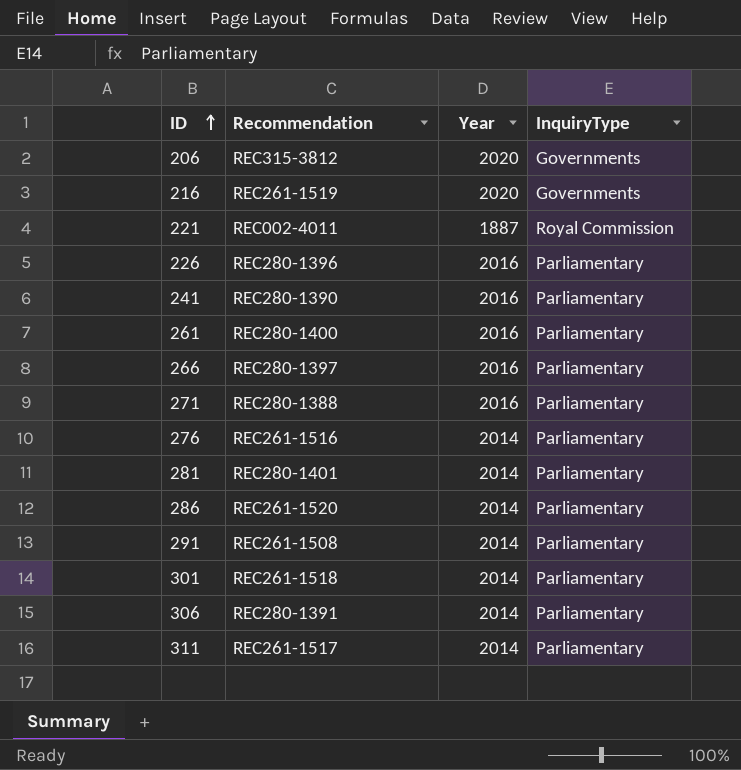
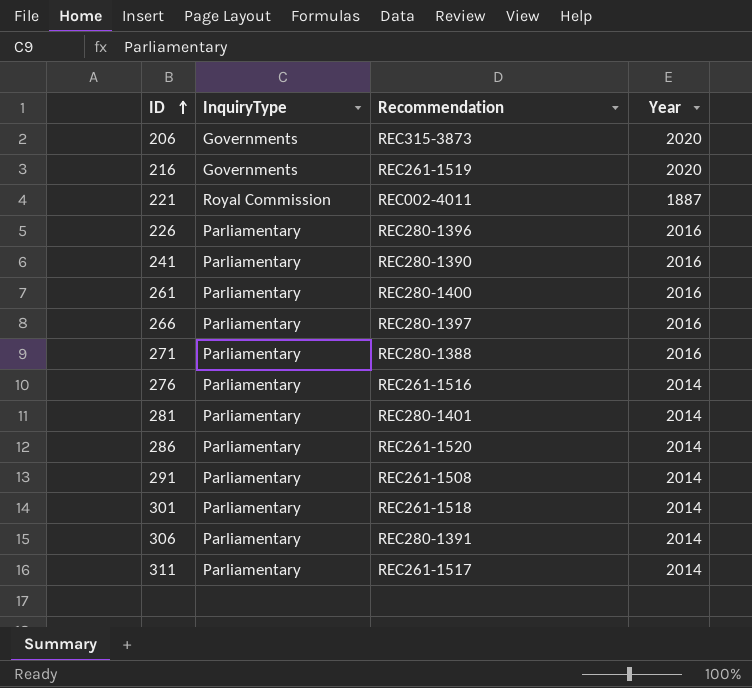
column InquiryType | position: 4 -> 2
206 | Recommendation: REC315-3812 -> REC315-3873

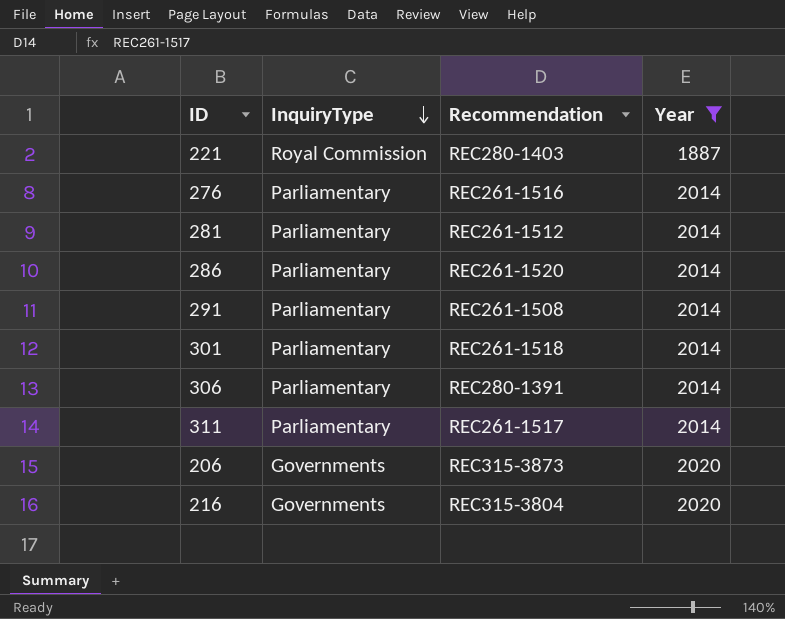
filter: none -> Year != 2016
row order: ID ascending -> InquiryType descending
221 | Recommendation: REC002-4011 -> REC280-1403
281 | Recommendation: REC280-1401 -> REC261-1512
216 | Recommendation: REC261-1519 -> REC315-3804

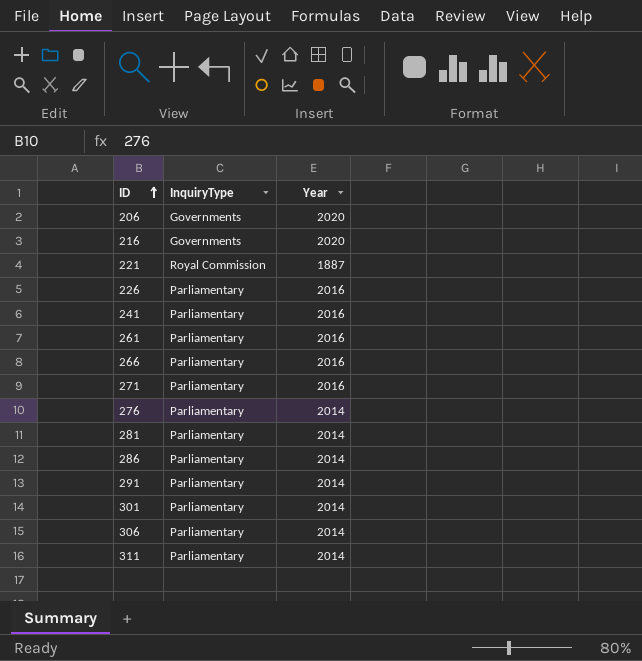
filter: Year != 2016 -> none
row order: InquiryType descending -> ID ascending
column Recommendation | position: 3 -> none

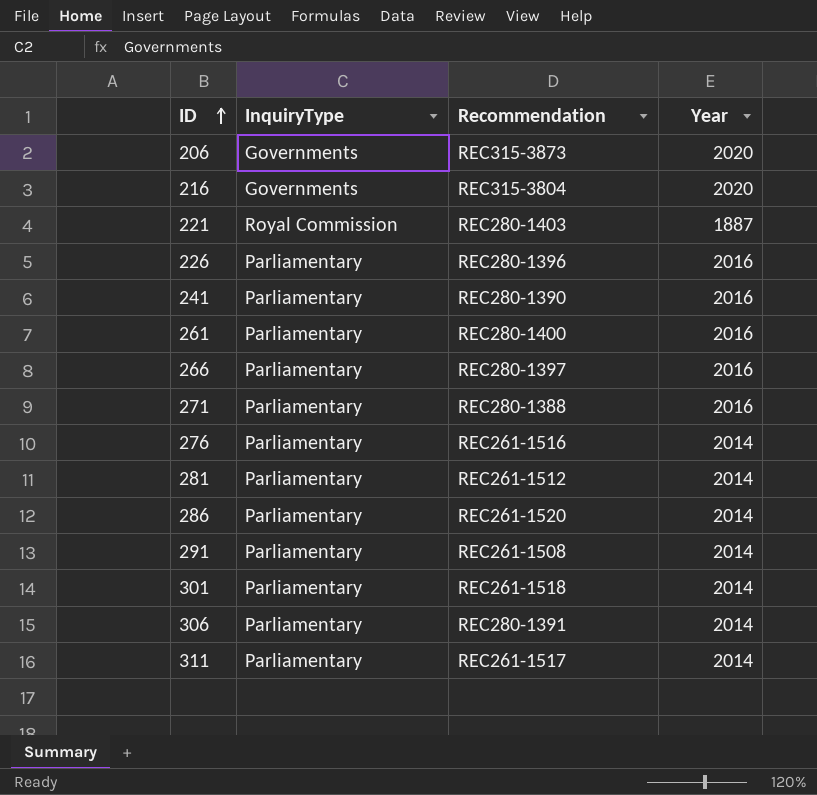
column Recommendation | position: none -> 3

